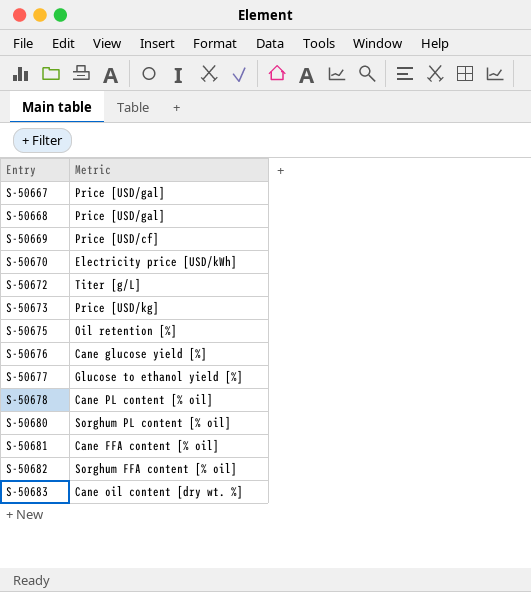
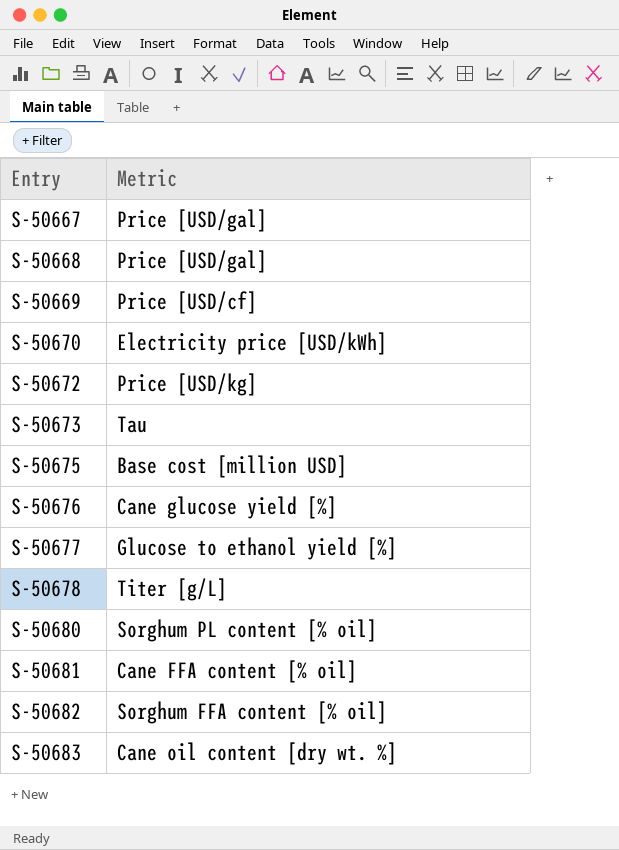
S-50672 | Metric: Titer [g/L] -> Price [USD/kg]
S-50673 | Metric: Price [USD/kg] -> Tau
S-50675 | Metric: Oil retention [%] -> Base cost [million USD]
S-50678 | Metric: Cane PL content [% oil] -> Titer [g/L]

